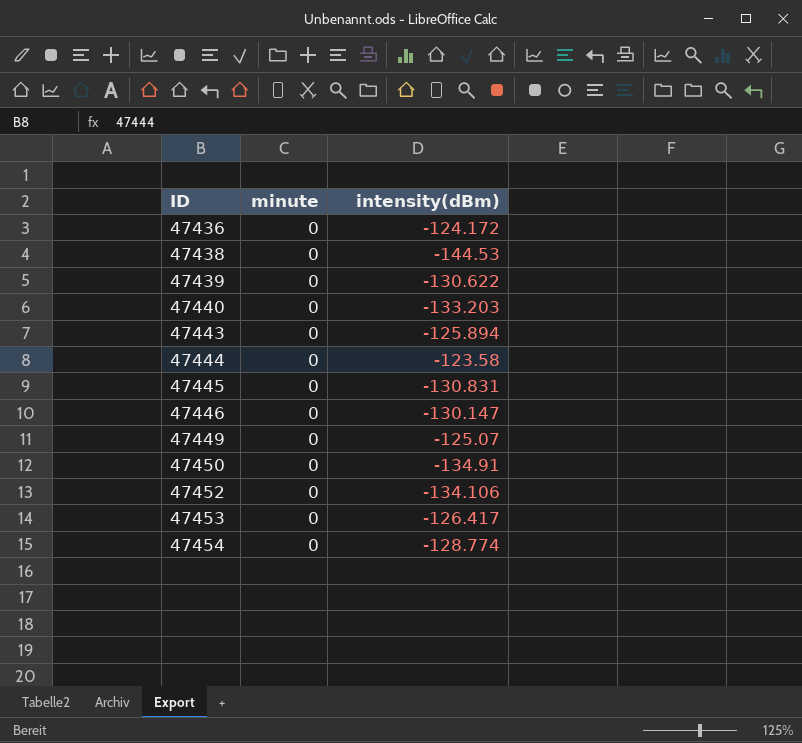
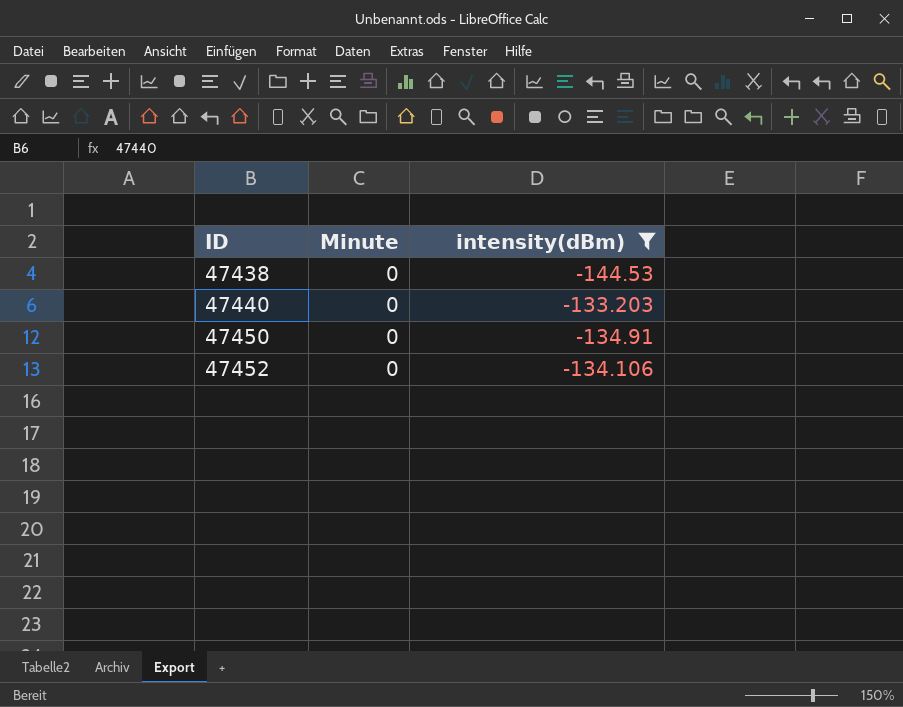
filter: none -> intensity(dBm) <= -133.203
column name: minute -> Minute

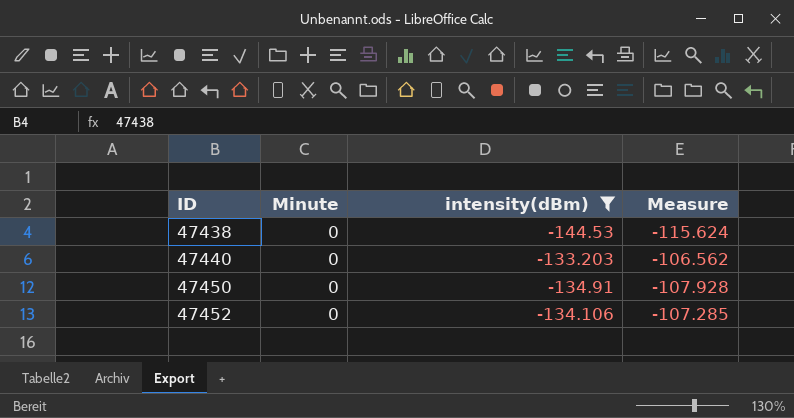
column Measure | formula: none -> [intensity(dBm)] * 0.8

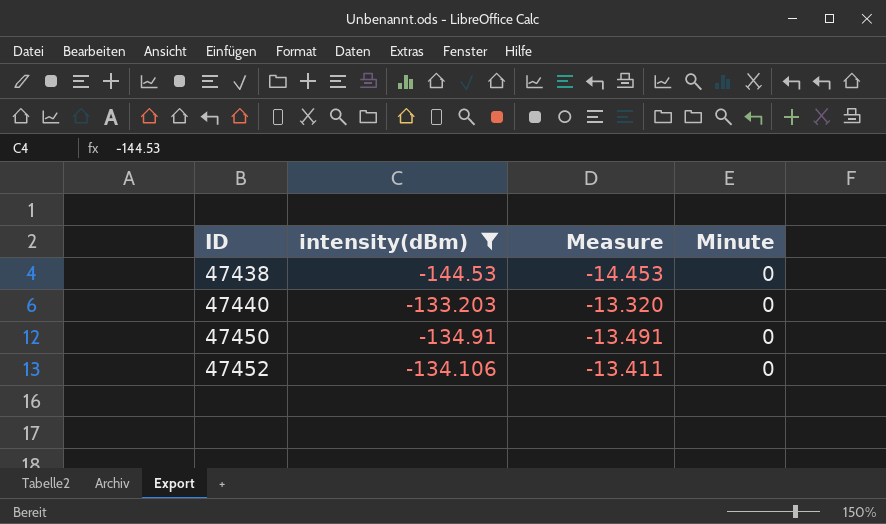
column Measure | formula: [intensity(dBm)] * 0.8 -> [intensity(dBm)] * 0.1
column Minute | position: 2 -> 4

